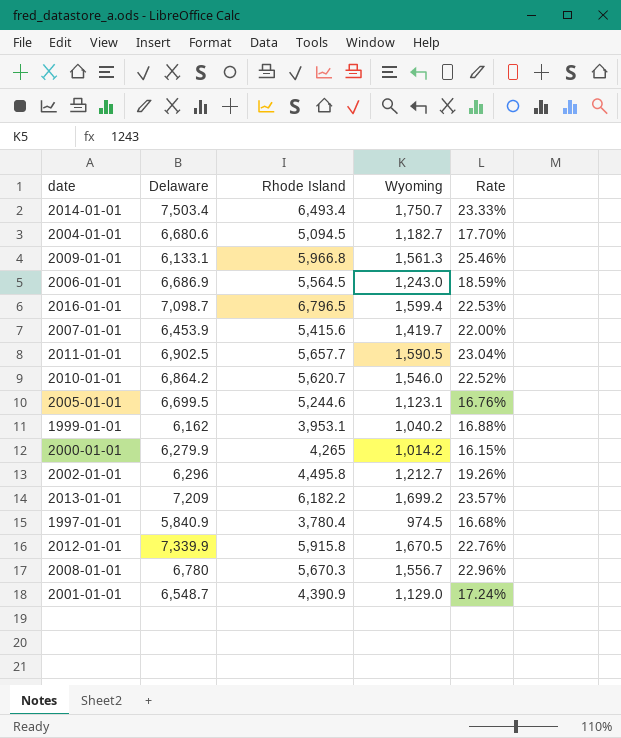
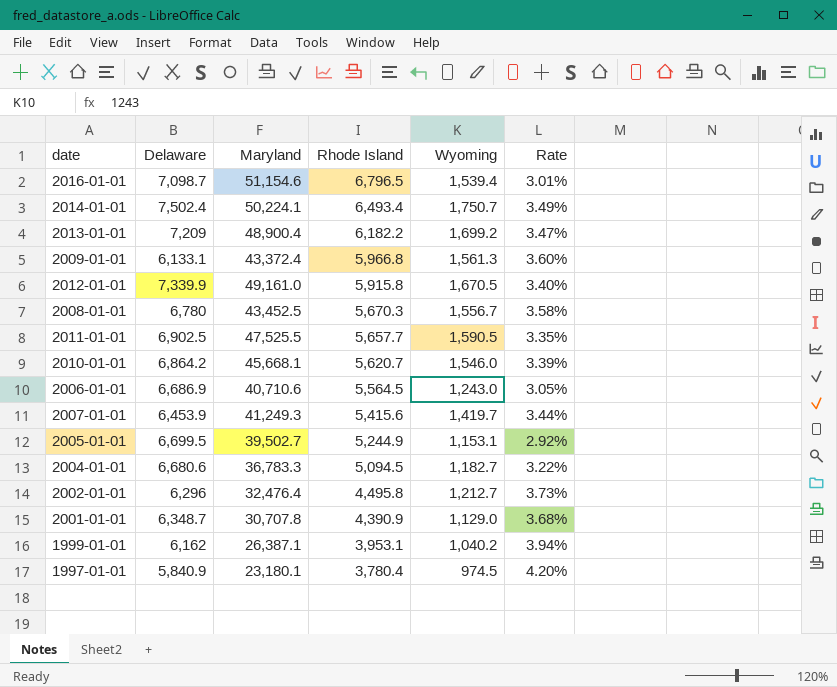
row order: none -> Rhode Island descending
column Maryland | position: none -> 3
column Rate | formula: [Wyoming] / [Delaware] -> [Wyoming] / [Maryland]
row 2000-01-01: 6,279.9 | 4,265 | 1,014.2 | 16.15% -> none
2016-01-01 | Wyoming: 1,599.4 -> 1,539.4
2014-01-01 | Delaware: 7,503.4 -> 7,502.4
2005-01-01 | Rhode Island: 5,244.6 -> 5,244.9
2005-01-01 | Wyoming: 1,123.1 -> 1,153.1
2001-01-01 | Delaware: 6,548.7 -> 6,348.7

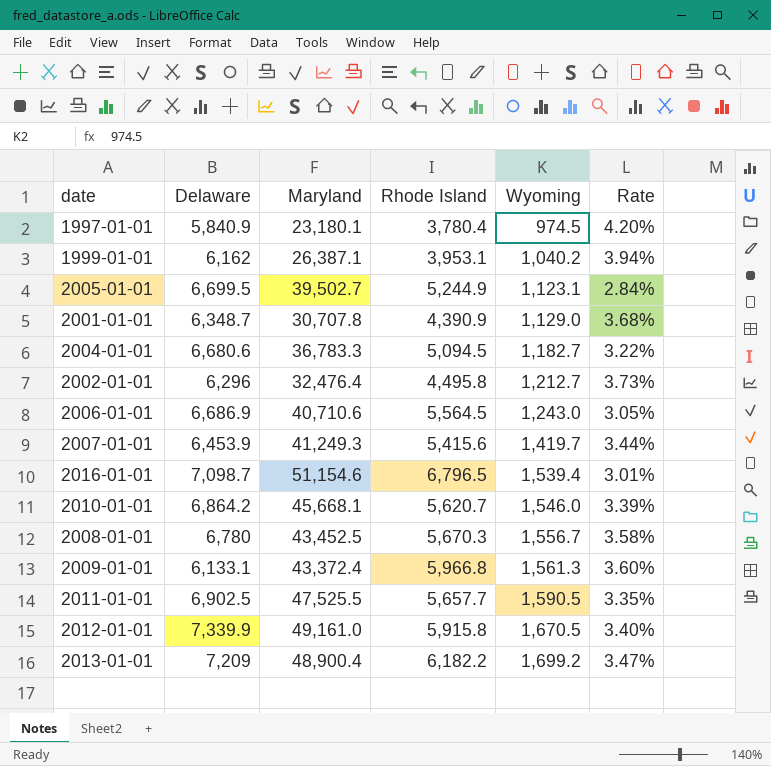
row order: Rhode Island descending -> Wyoming ascending
row 2014-01-01: 7,502.4 | 50,224.1 | 6,493.4 | 1,750.7 | 3.49% -> none
2005-01-01 | Wyoming: 1,153.1 -> 1,123.1
2005-01-01 | Rate: 2.92% -> 2.84%

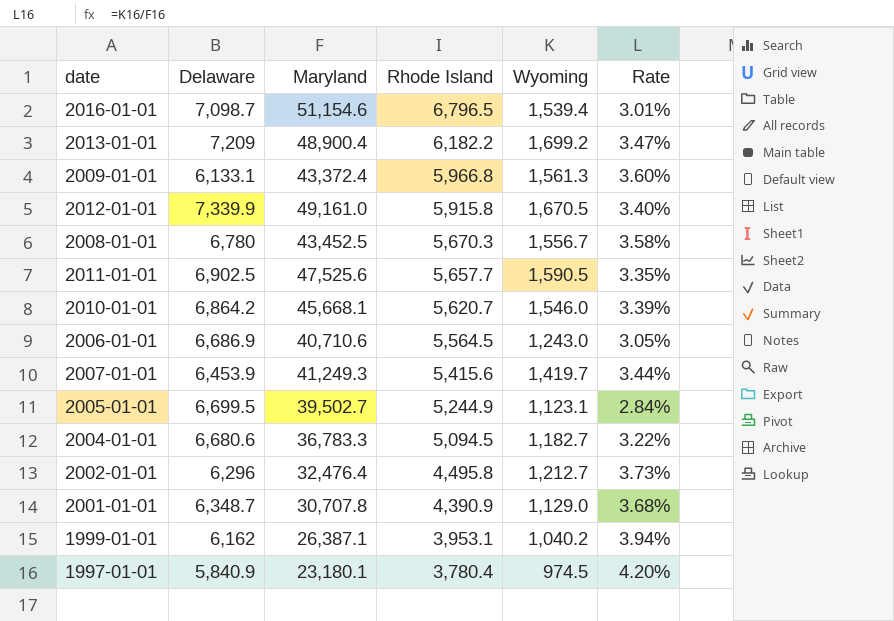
row order: Wyoming ascending -> Rhode Island descending
2011-01-01 | Maryland: 47,525.5 -> 47,525.6

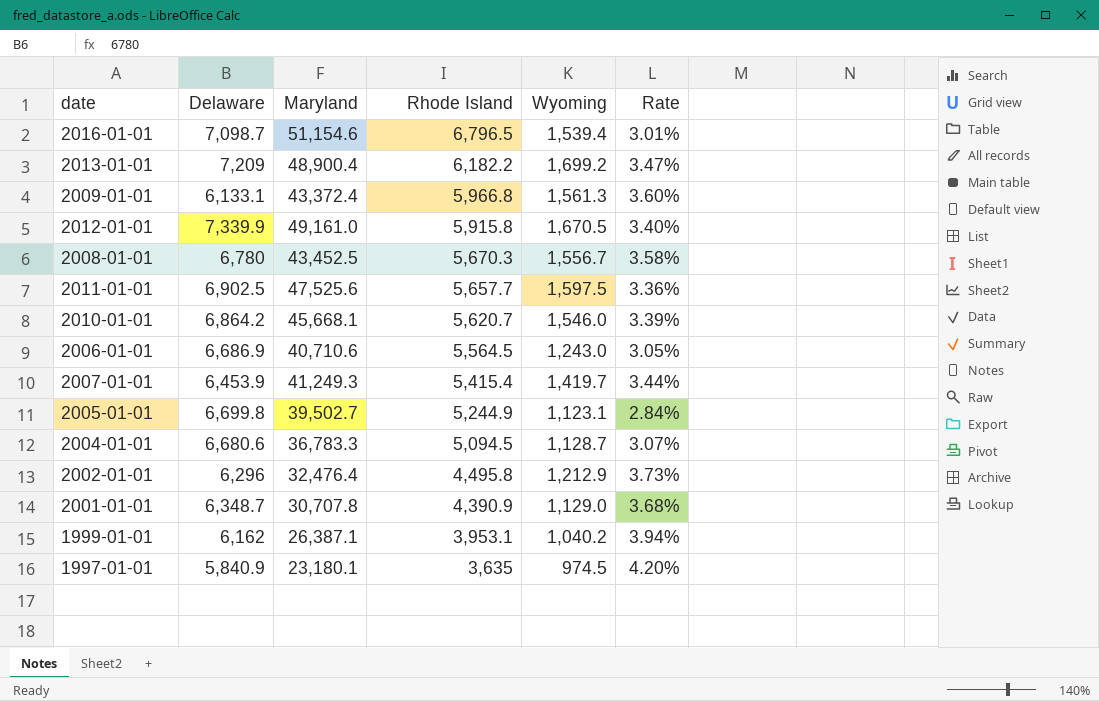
2011-01-01 | Wyoming: 1,590.5 -> 1,597.5
2011-01-01 | Rate: 3.35% -> 3.36%
2007-01-01 | Rhode Island: 5,415.6 -> 5,415.4
2005-01-01 | Delaware: 6,699.5 -> 6,699.8
2004-01-01 | Wyoming: 1,182.7 -> 1,128.7
2004-01-01 | Rate: 3.22% -> 3.07%
2002-01-01 | Wyoming: 1,212.7 -> 1,212.9
1997-01-01 | Rhode Island: 3,780.4 -> 3,635

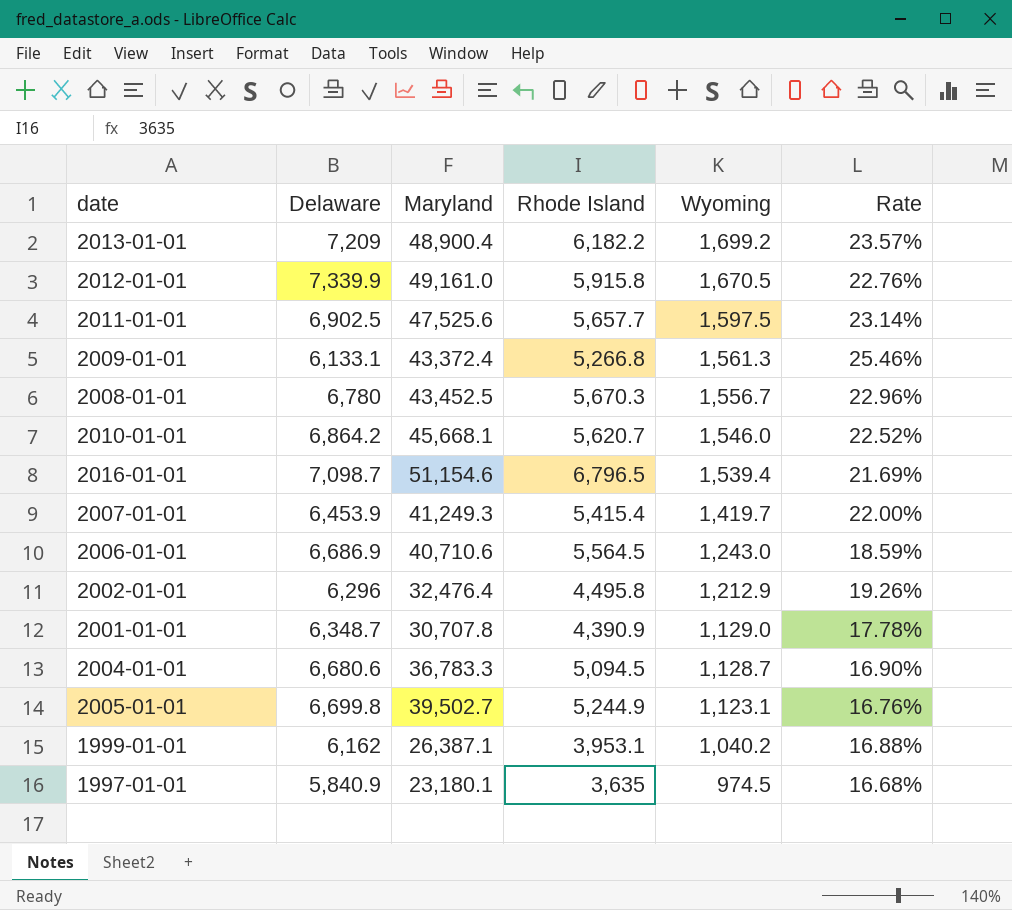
row order: Rhode Island descending -> Wyoming descending
column Rate | formula: [Wyoming] / [Maryland] -> [Wyoming] / [Delaware]
2009-01-01 | Rhode Island: 5,966.8 -> 5,266.8

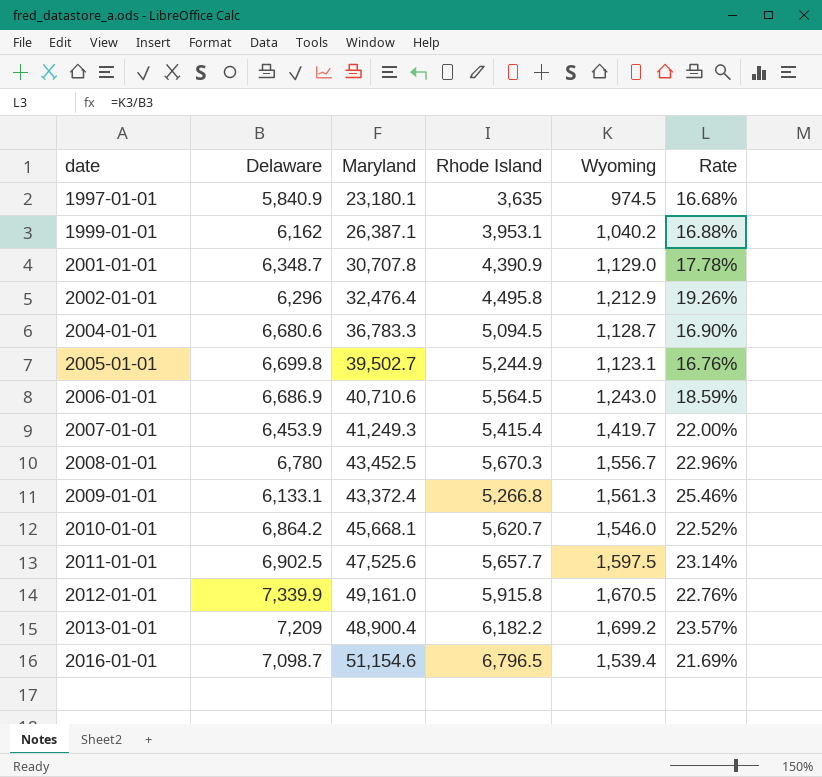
row order: Wyoming descending -> date ascending

